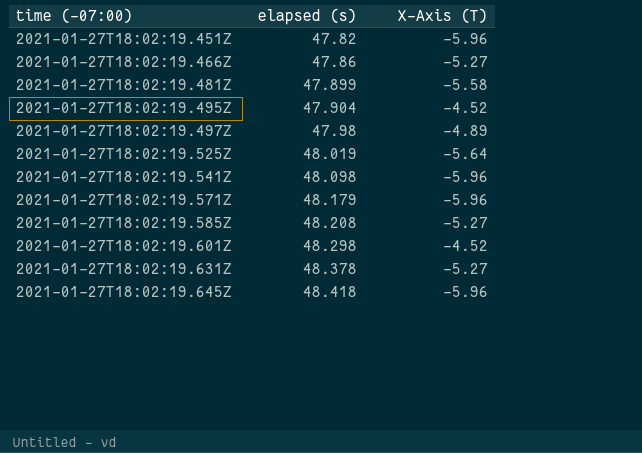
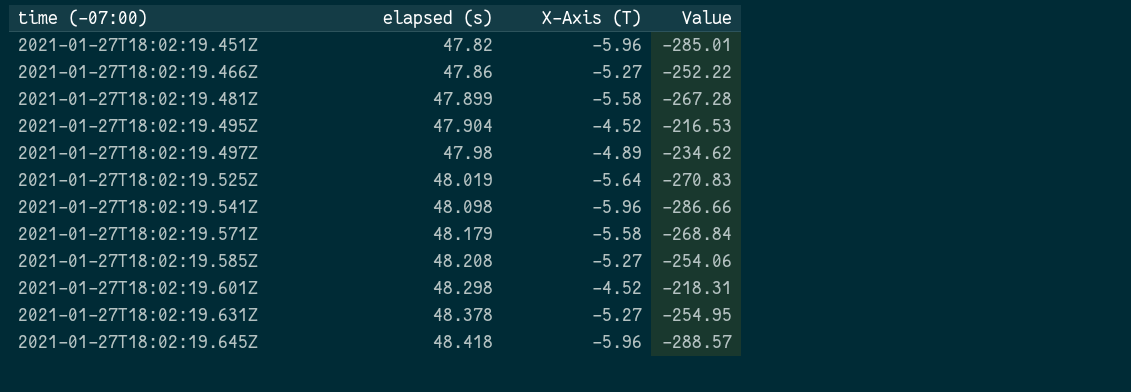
column Value | formula: none -> [elapsed (s)] * [X-Axis (T)]
2021-01-27T18:02:19.571Z | X-Axis (T): -5.96 -> -5.58

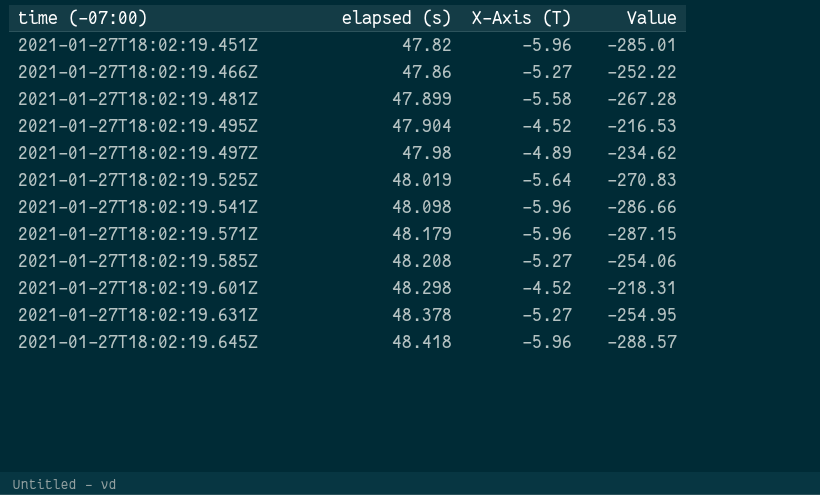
2021-01-27T18:02:19.571Z | X-Axis (T): -5.58 -> -5.96
2021-01-27T18:02:19.571Z | Value: -268.84 -> -287.15

